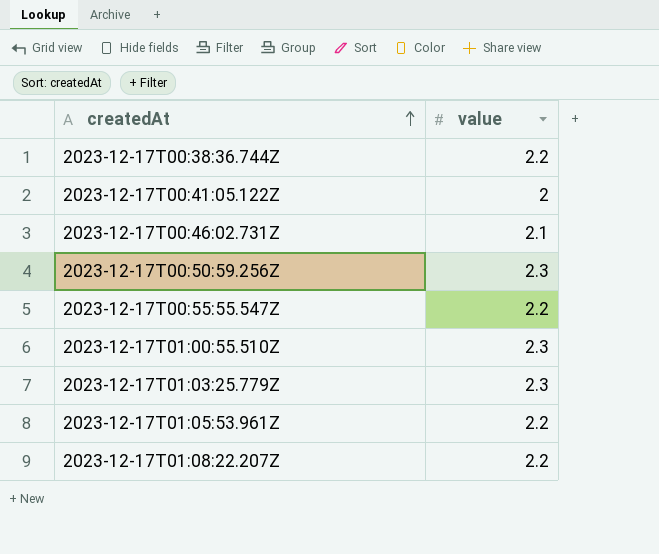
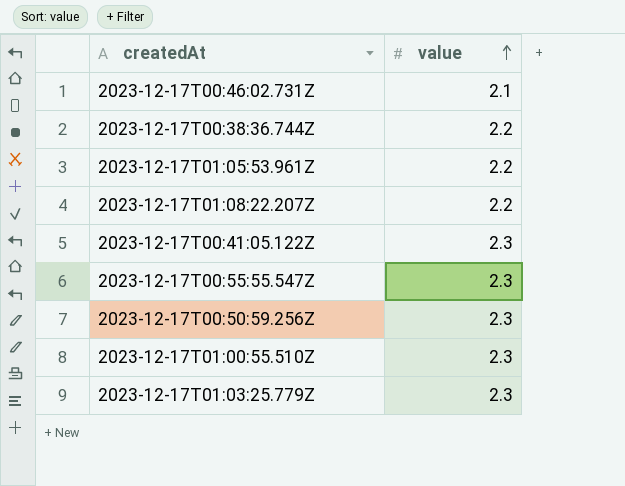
row order: createdAt ascending -> value ascending
2023-12-17T00:41:05.122Z | value: 2 -> 2.3
2023-12-17T00:55:55.547Z | value: 2.2 -> 2.3

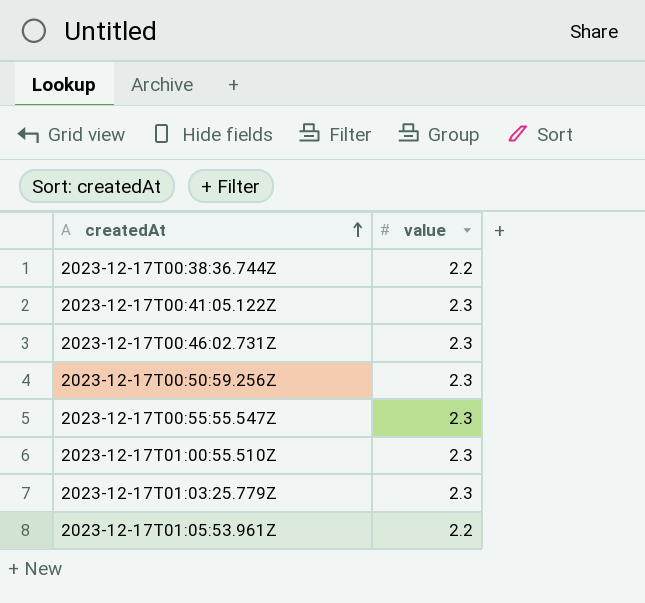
row order: value ascending -> createdAt ascending
row 2023-12-17T01:08:22.207Z: 2.2 -> none
2023-12-17T00:46:02.731Z | value: 2.1 -> 2.3

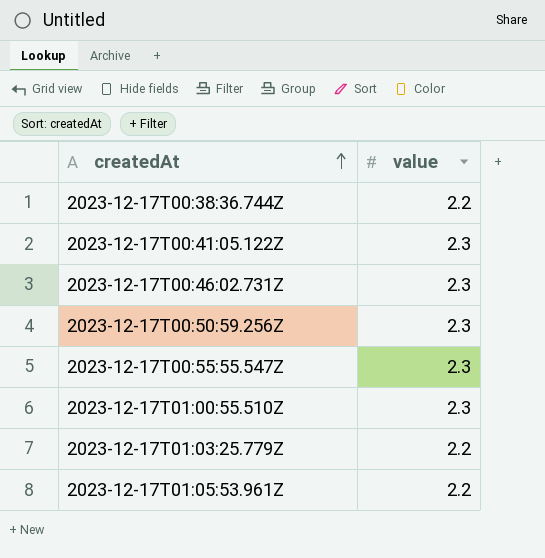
2023-12-17T01:03:25.779Z | value: 2.3 -> 2.2

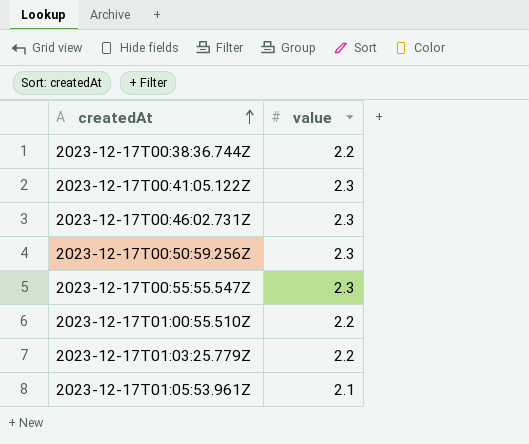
2023-12-17T01:00:55.510Z | value: 2.3 -> 2.2
2023-12-17T01:05:53.961Z | value: 2.2 -> 2.1

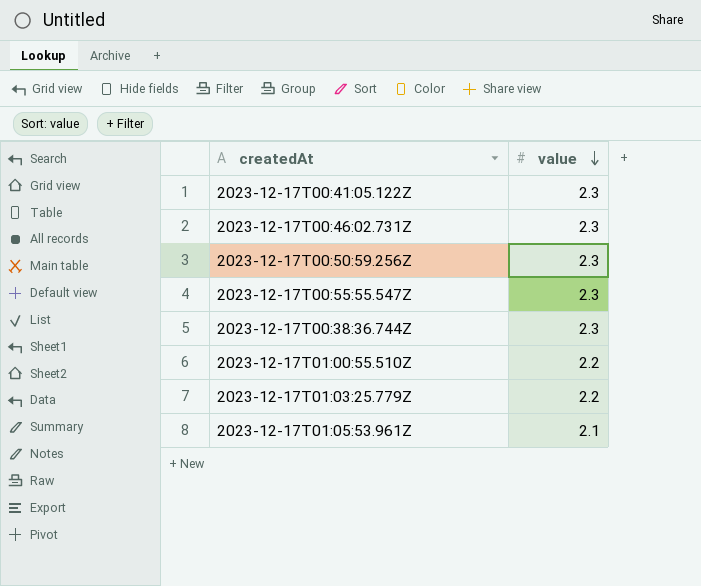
row order: createdAt ascending -> value descending
2023-12-17T00:38:36.744Z | value: 2.2 -> 2.3

